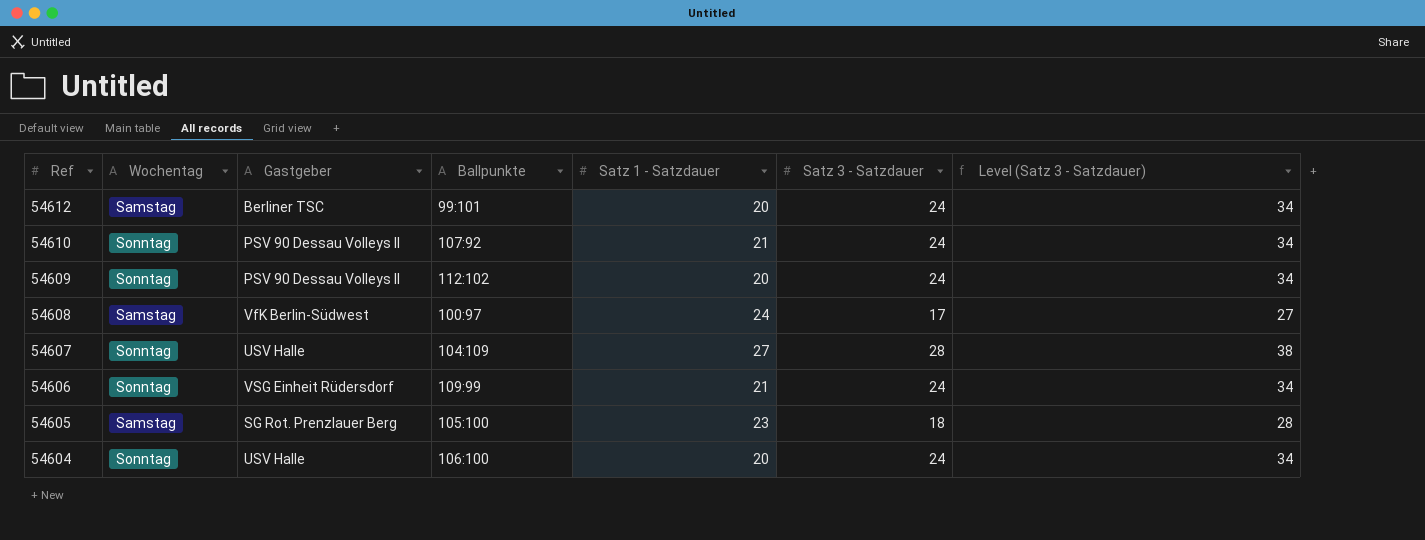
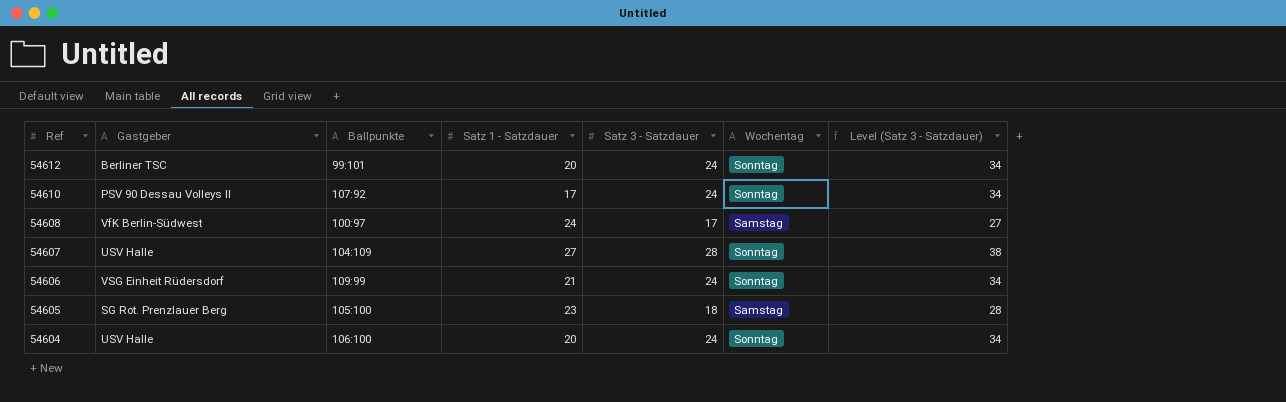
column Wochentag | position: 2 -> 6
row 54609: Sonntag | PSV 90 Dessau Volleys II | 112:102 | 20 | 24 | 34 -> none
54612 | Wochentag: Samstag -> Sonntag
54610 | Satz 1 - Satzdauer: 21 -> 17

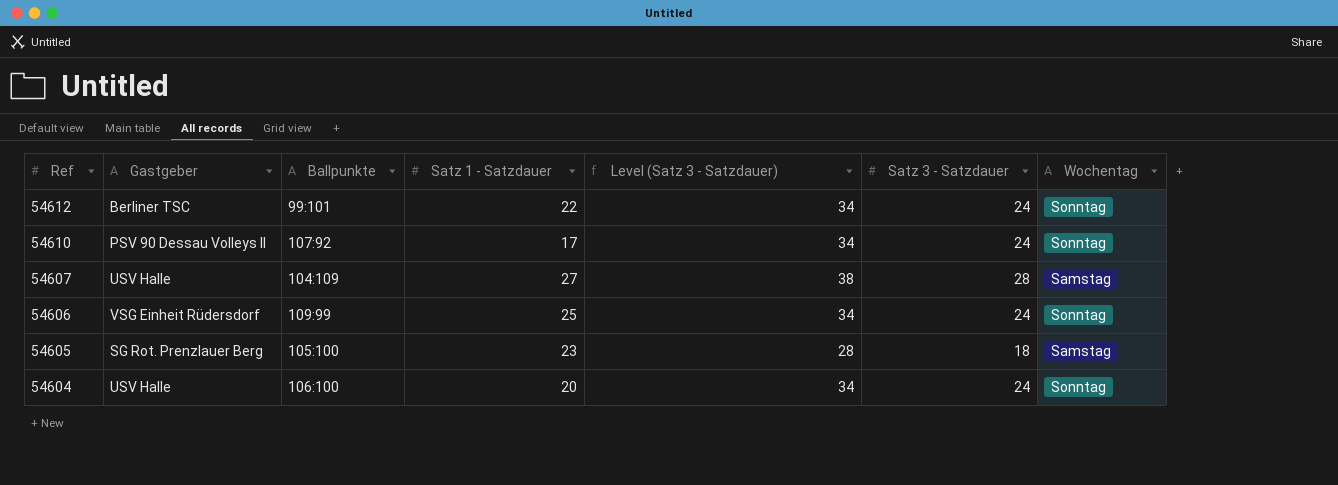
column Level (Satz 3 - Satzdauer) | position: 7 -> 5
row 54608: VfK Berlin-Südwest | 100:97 | 24 | 17 | Samstag | 27 -> none
54612 | Satz 1 - Satzdauer: 20 -> 22
54607 | Wochentag: Sonntag -> Samstag
54606 | Satz 1 - Satzdauer: 21 -> 25

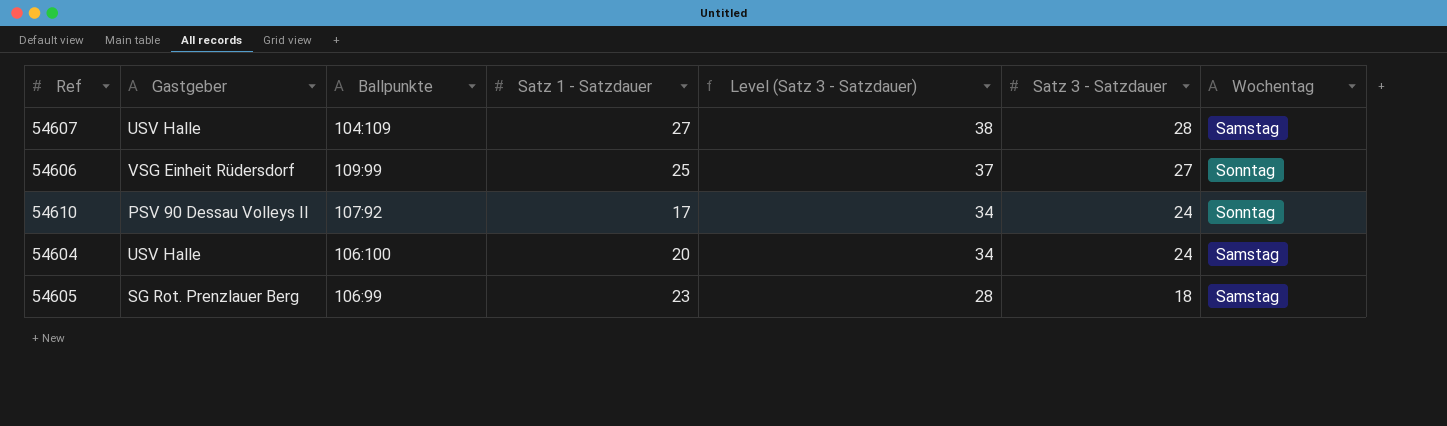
row order: Ref descending -> Level (Satz 3 - Satzdauer) descending
row 54612: Berliner TSC | 99:101 | 22 | 34 | 24 | Sonntag -> none
54606 | Level (Satz 3 - Satzdauer): 34 -> 37
54606 | Satz 3 - Satzdauer: 24 -> 27
54604 | Wochentag: Sonntag -> Samstag
54605 | Ballpunkte: 105:100 -> 106:99

